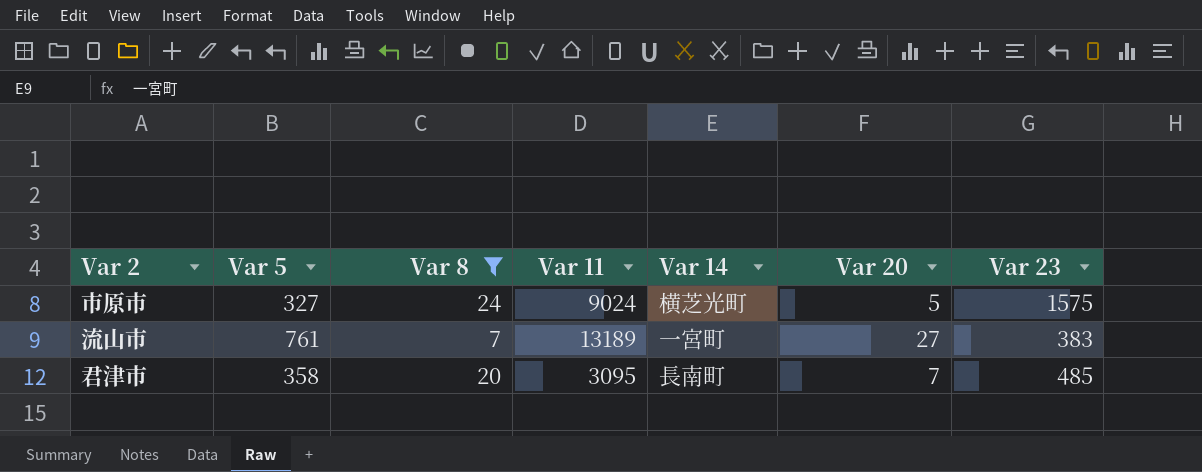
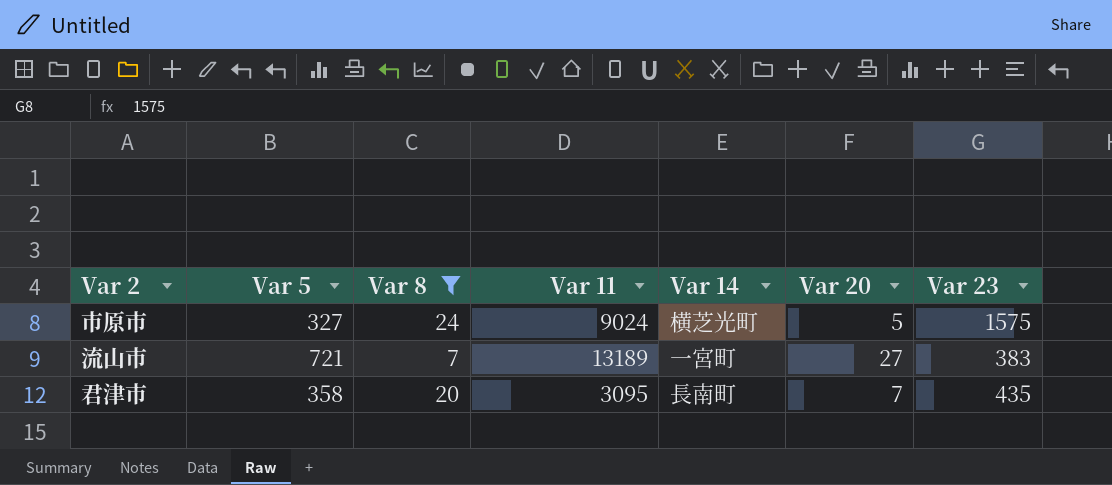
流山市 | Var 5: 761 -> 721
君津市 | Var 23: 485 -> 435

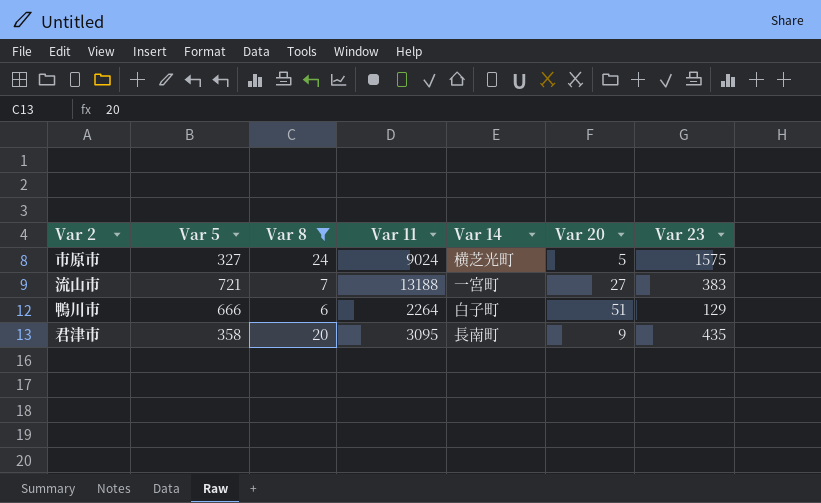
流山市 | Var 11: 13189 -> 13188
row 鴨川市: none -> 666 | 6 | 2264 | 白子町 | 51 | 129
君津市 | Var 20: 7 -> 9

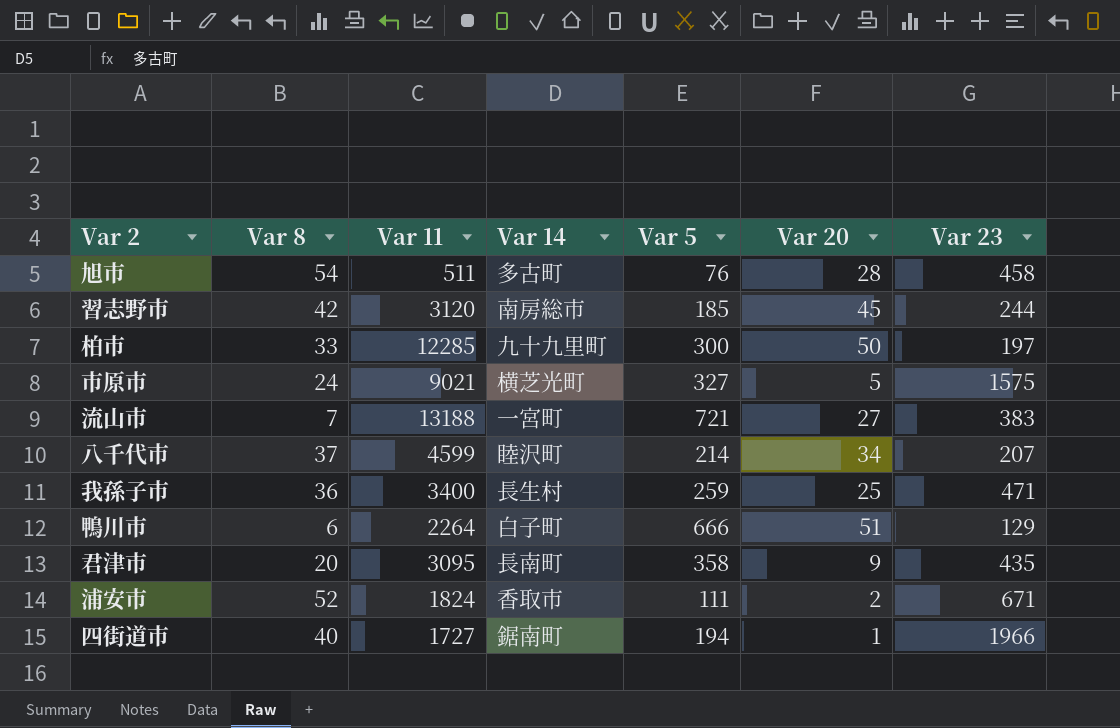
filter: Var 8 <= 24 -> none
column Var 5 | position: 2 -> 5
市原市 | Var 11: 9024 -> 9021

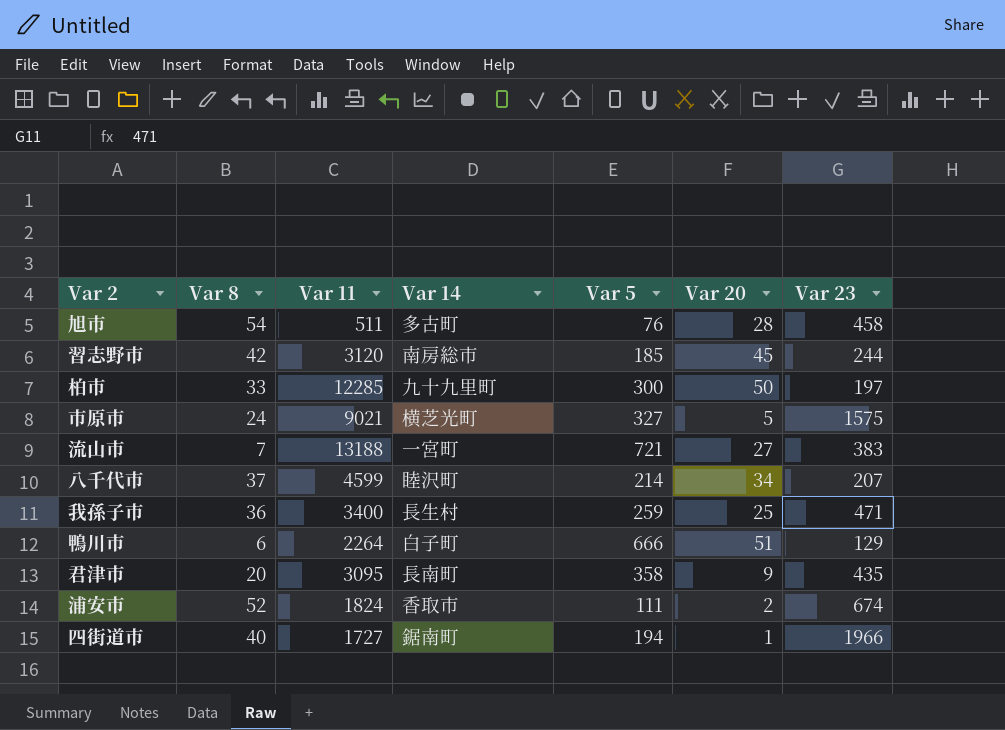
浦安市 | Var 23: 671 -> 674

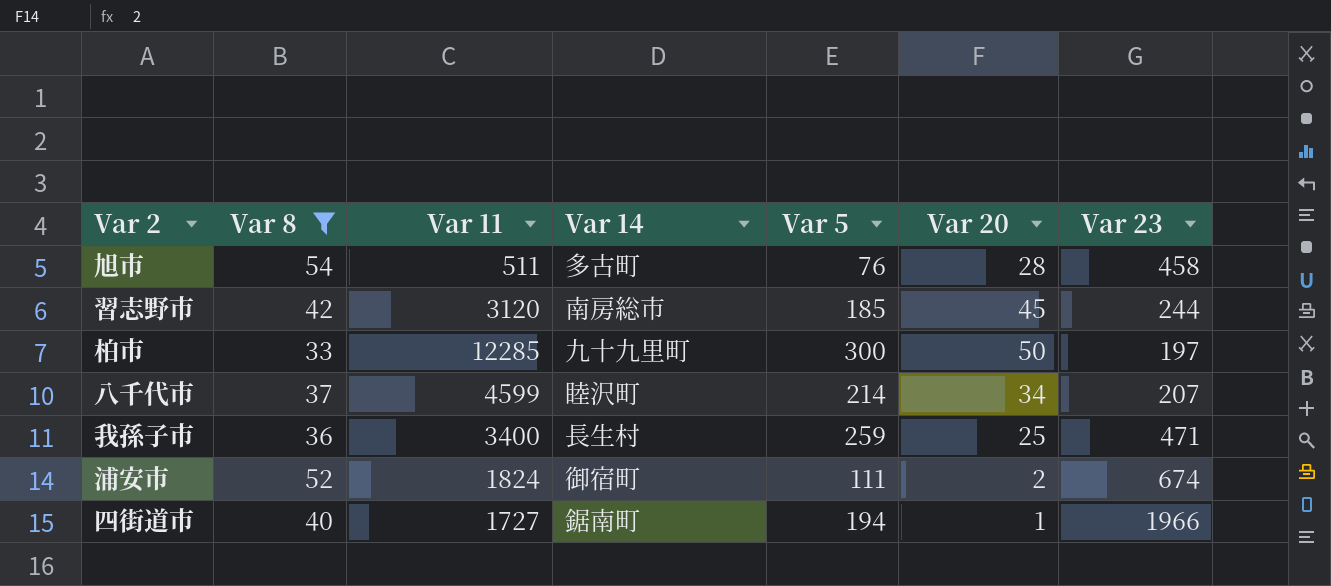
filter: none -> Var 8 >= 33
浦安市 | Var 14: 香取市 -> 御宿町

